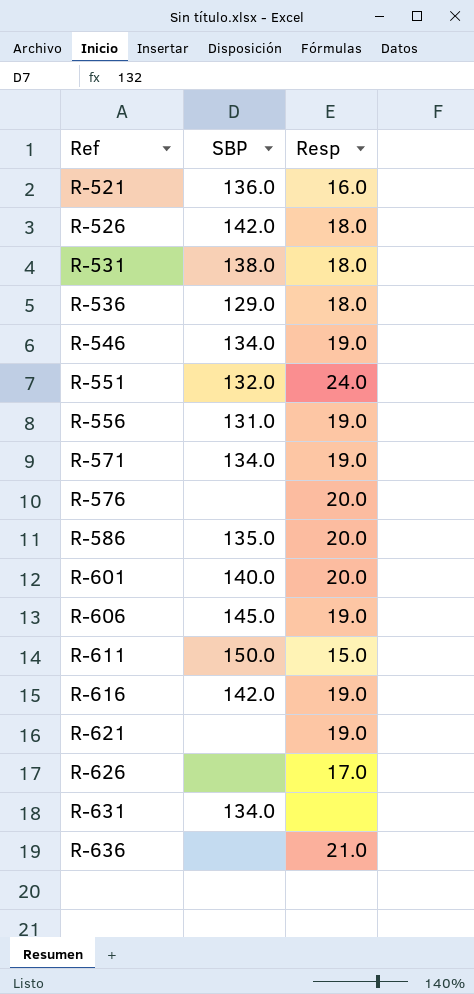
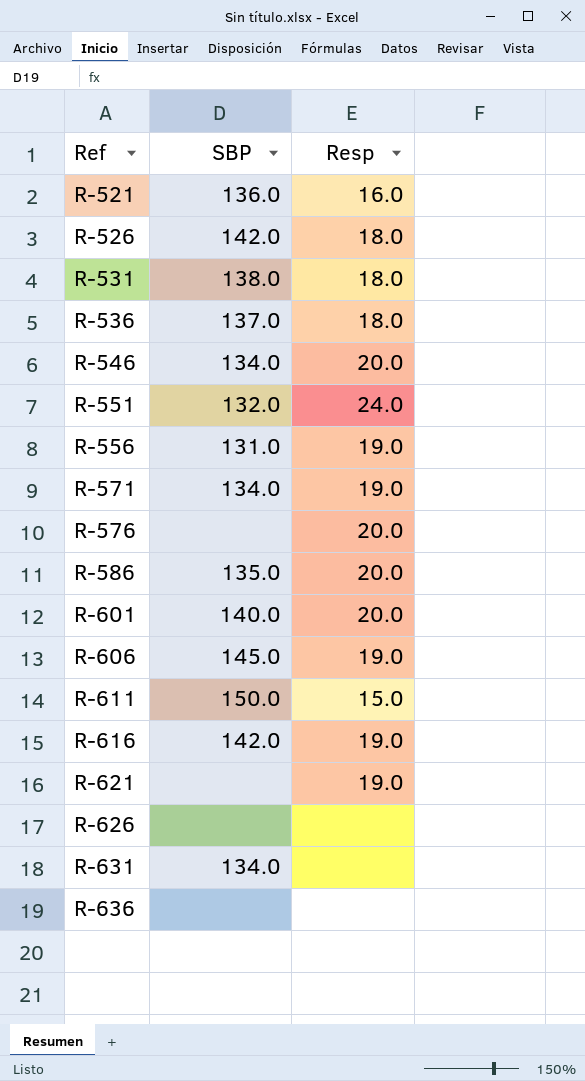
R-536 | SBP: 129.0 -> 137.0
R-546 | Resp: 19.0 -> 20.0
R-626 | Resp: 17.0 -> none
R-636 | Resp: 21.0 -> none

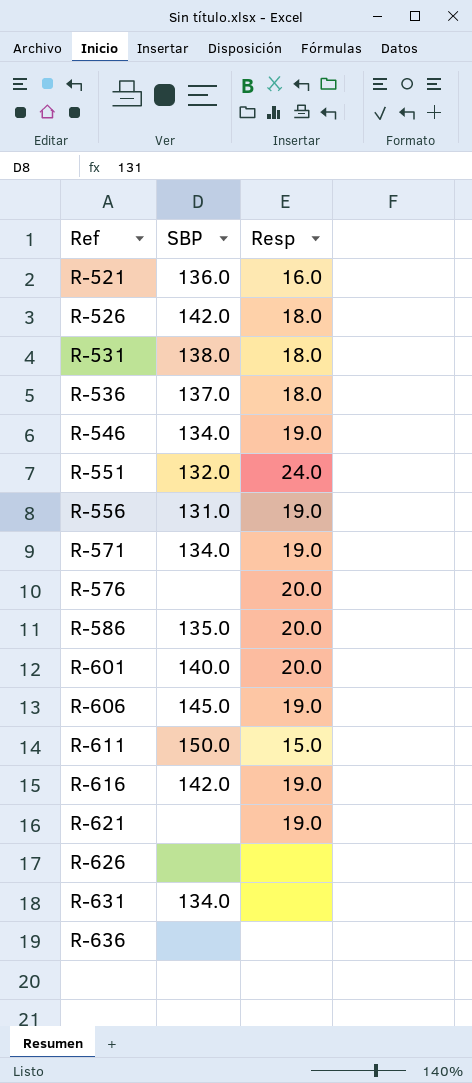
R-546 | Resp: 20.0 -> 19.0

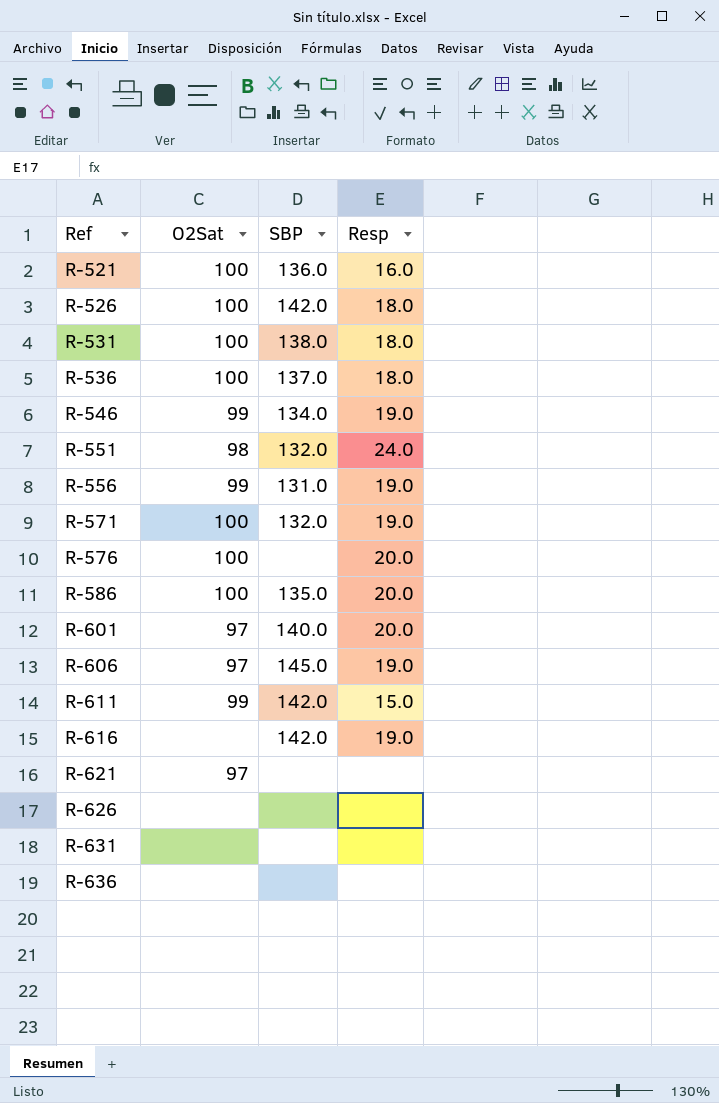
column O2Sat | position: none -> 2
R-571 | SBP: 134.0 -> 132.0
R-611 | SBP: 150.0 -> 142.0
R-621 | Resp: 19.0 -> none
R-631 | SBP: 134.0 -> none

